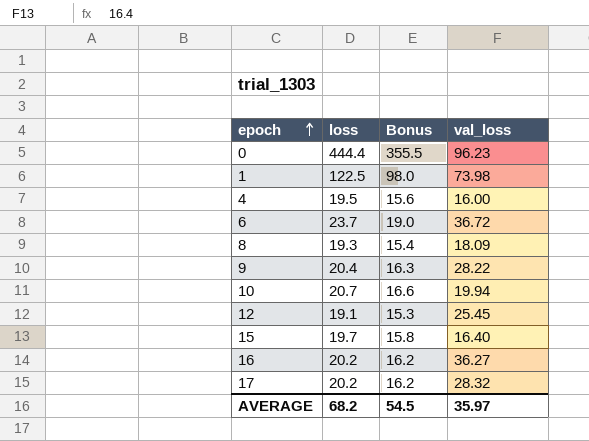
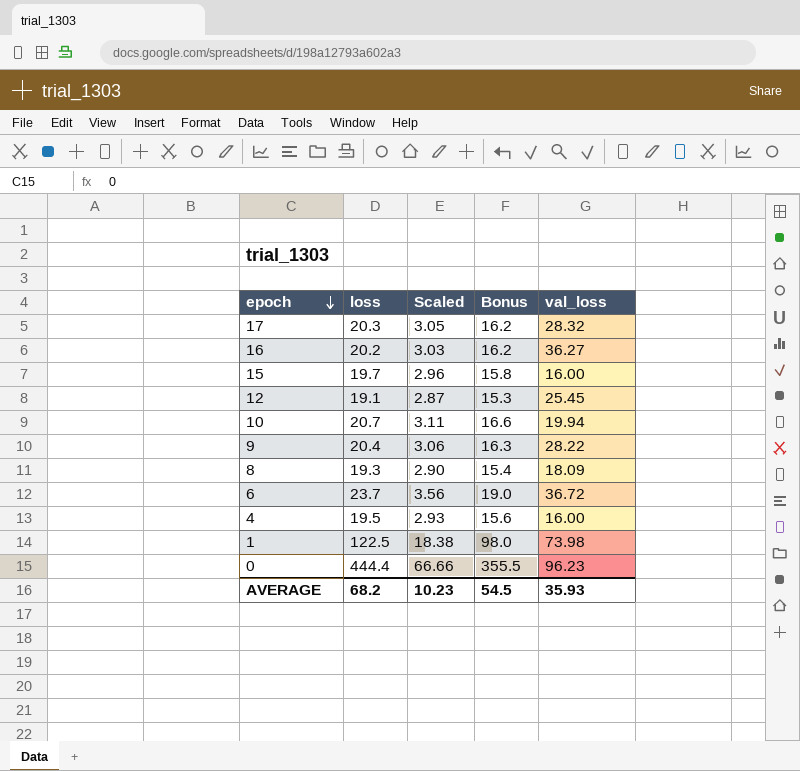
row order: epoch ascending -> epoch descending
column Scaled | formula: none -> [loss] * 0.15
17 | loss: 20.2 -> 20.3
15 | val_loss: 16.40 -> 16.00
AVERAGE | val_loss: 35.97 -> 35.93

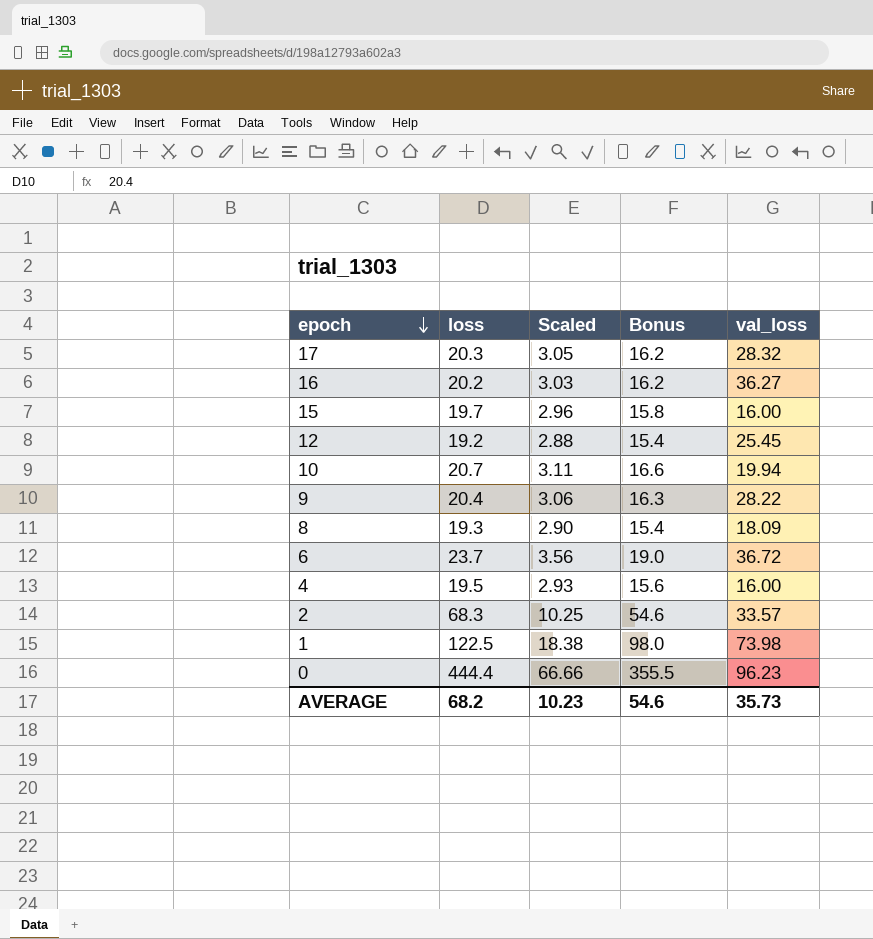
12 | loss: 19.1 -> 19.2
12 | Scaled: 2.87 -> 2.88
12 | Bonus: 15.3 -> 15.4
row 2: none -> 68.3 | 10.25 | 54.6 | 33.57
AVERAGE | Bonus: 54.5 -> 54.6
AVERAGE | val_loss: 35.93 -> 35.73

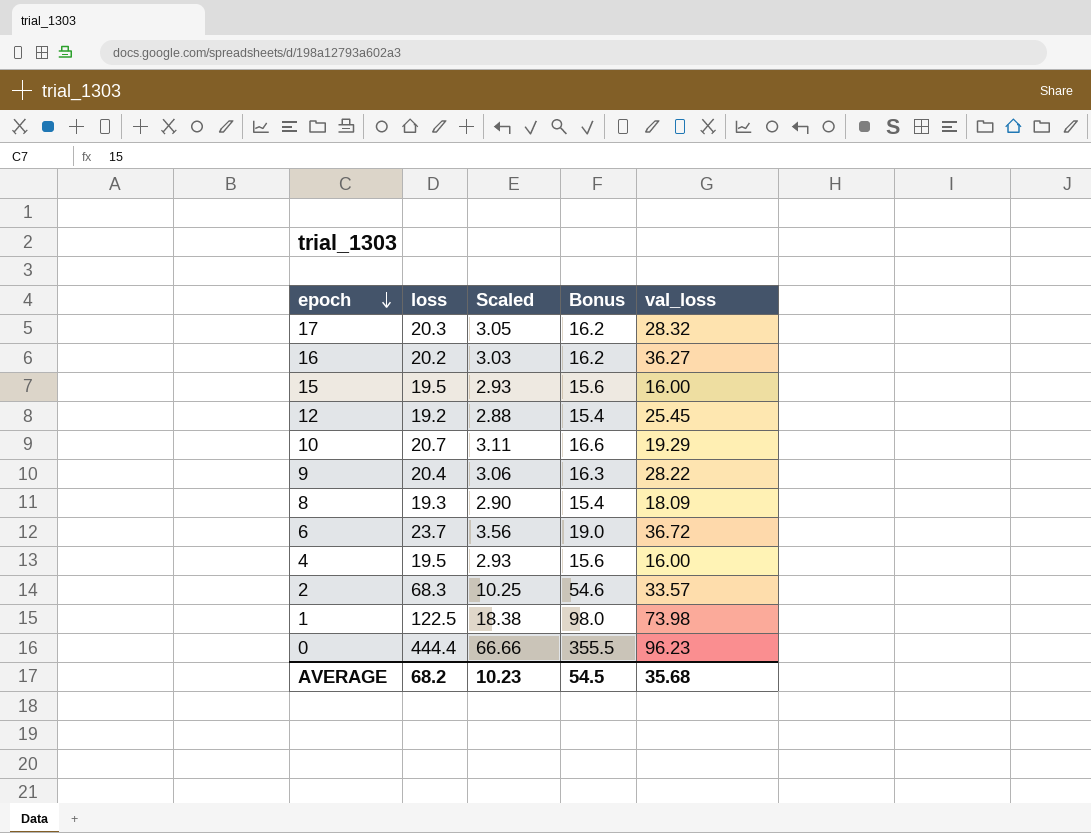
15 | loss: 19.7 -> 19.5
15 | Scaled: 2.96 -> 2.93
15 | Bonus: 15.8 -> 15.6
10 | val_loss: 19.94 -> 19.29
AVERAGE | Bonus: 54.6 -> 54.5
AVERAGE | val_loss: 35.73 -> 35.68

